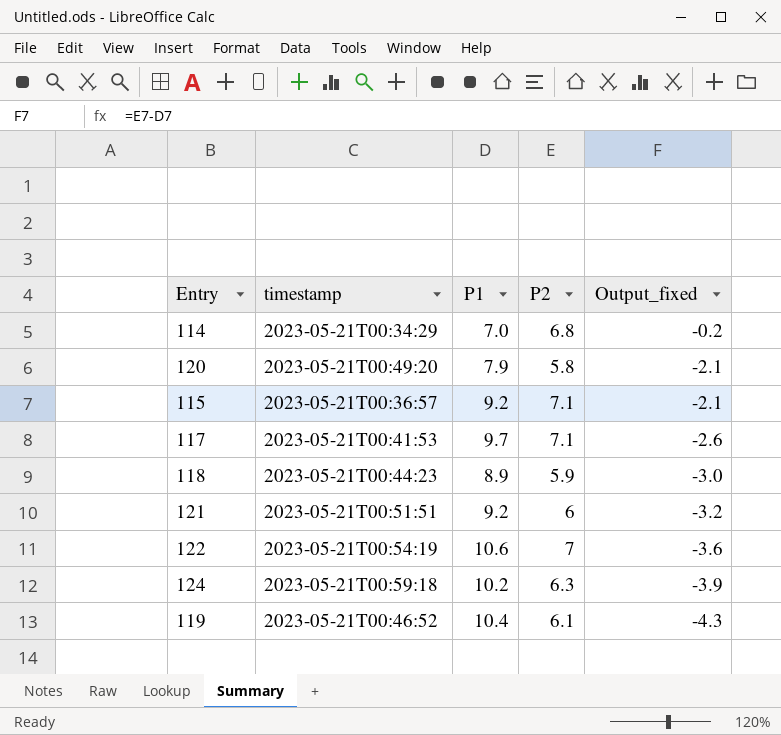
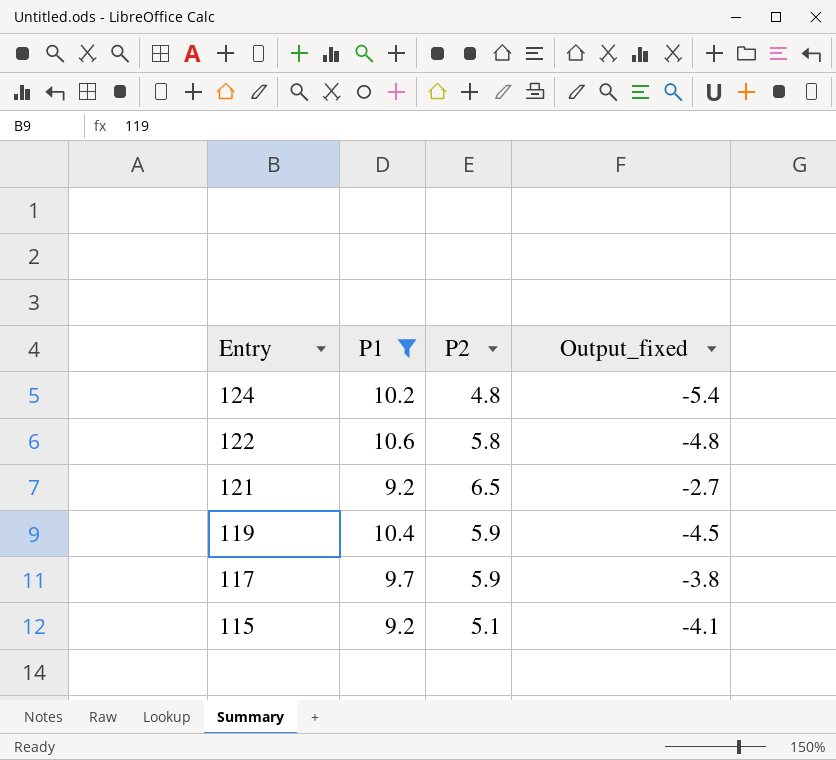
filter: none -> P1 >= 9.2
row order: Output_fixed descending -> Entry descending
column timestamp | position: 2 -> none
124 | P2: 6.3 -> 4.8
124 | Output_fixed: -3.9 -> -5.4
122 | P2: 7 -> 5.8
122 | Output_fixed: -3.6 -> -4.8
121 | P2: 6 -> 6.5
121 | Output_fixed: -3.2 -> -2.7
119 | P2: 6.1 -> 5.9
119 | Output_fixed: -4.3 -> -4.5
117 | P2: 7.1 -> 5.9
117 | Output_fixed: -2.6 -> -3.8
115 | P2: 7.1 -> 5.1
115 | Output_fixed: -2.1 -> -4.1

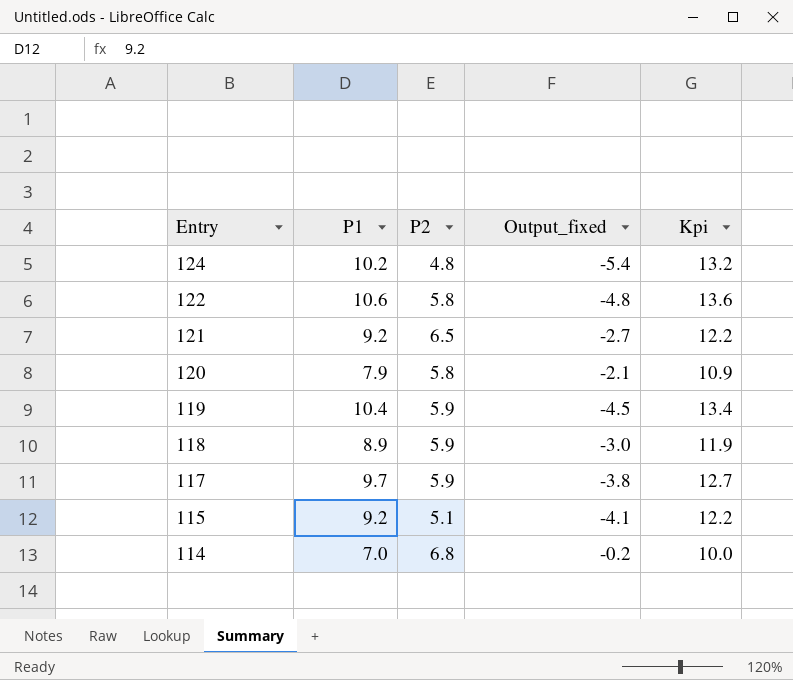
filter: P1 >= 9.2 -> none
column Kpi | formula: none -> [P1] + 3

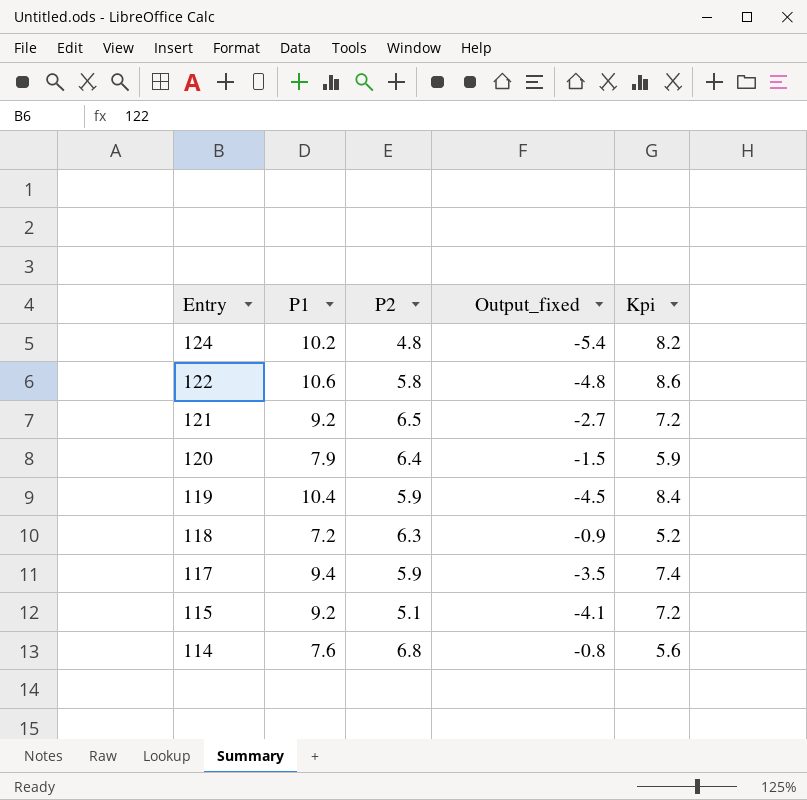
column Kpi | formula: [P1] + 3 -> [P1] - 2
120 | P2: 5.8 -> 6.4
120 | Output_fixed: -2.1 -> -1.5
118 | P1: 8.9 -> 7.2
118 | P2: 5.9 -> 6.3
118 | Output_fixed: -3.0 -> -0.9
117 | P1: 9.7 -> 9.4
117 | Output_fixed: -3.8 -> -3.5
114 | P1: 7.0 -> 7.6
114 | Output_fixed: -0.2 -> -0.8

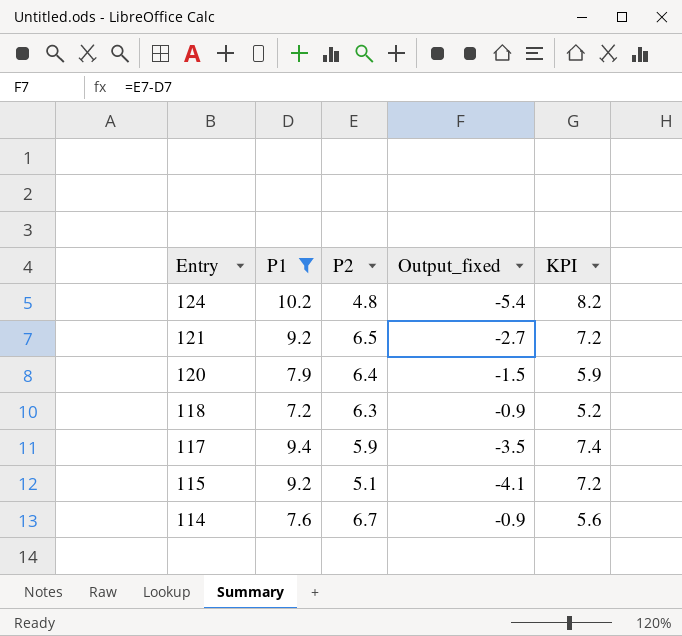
filter: none -> P1 <= 10.2
column name: Kpi -> KPI
114 | P2: 6.8 -> 6.7
114 | Output_fixed: -0.8 -> -0.9

